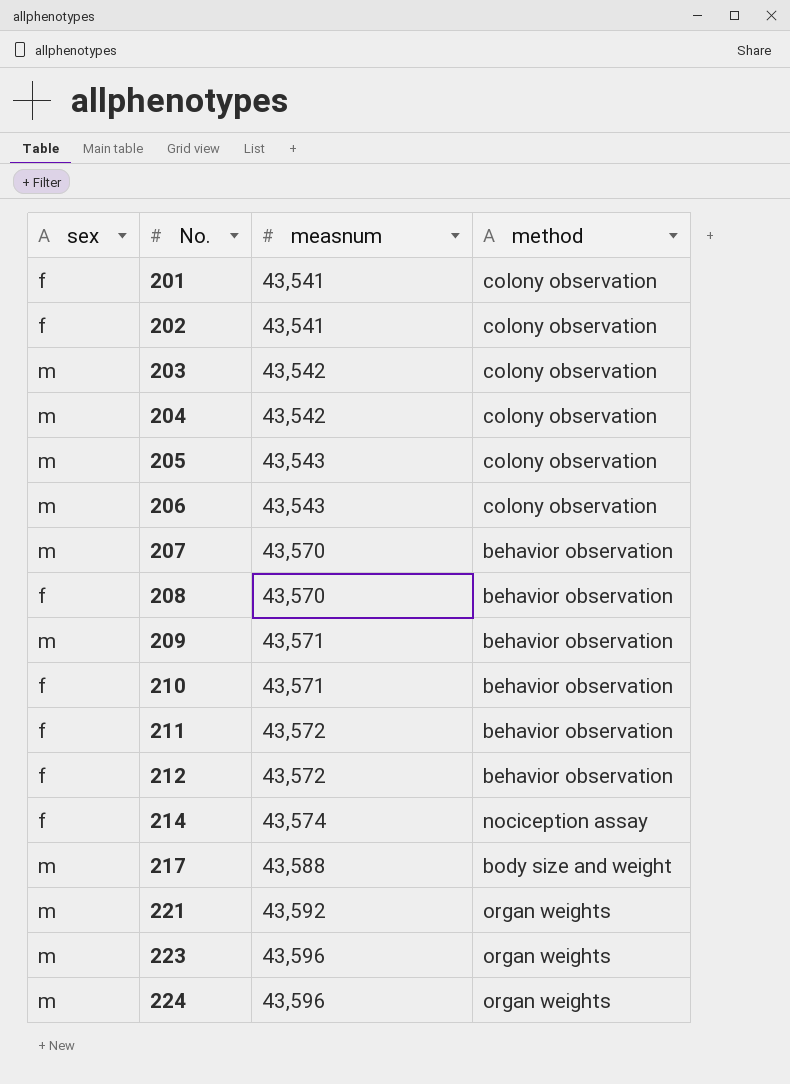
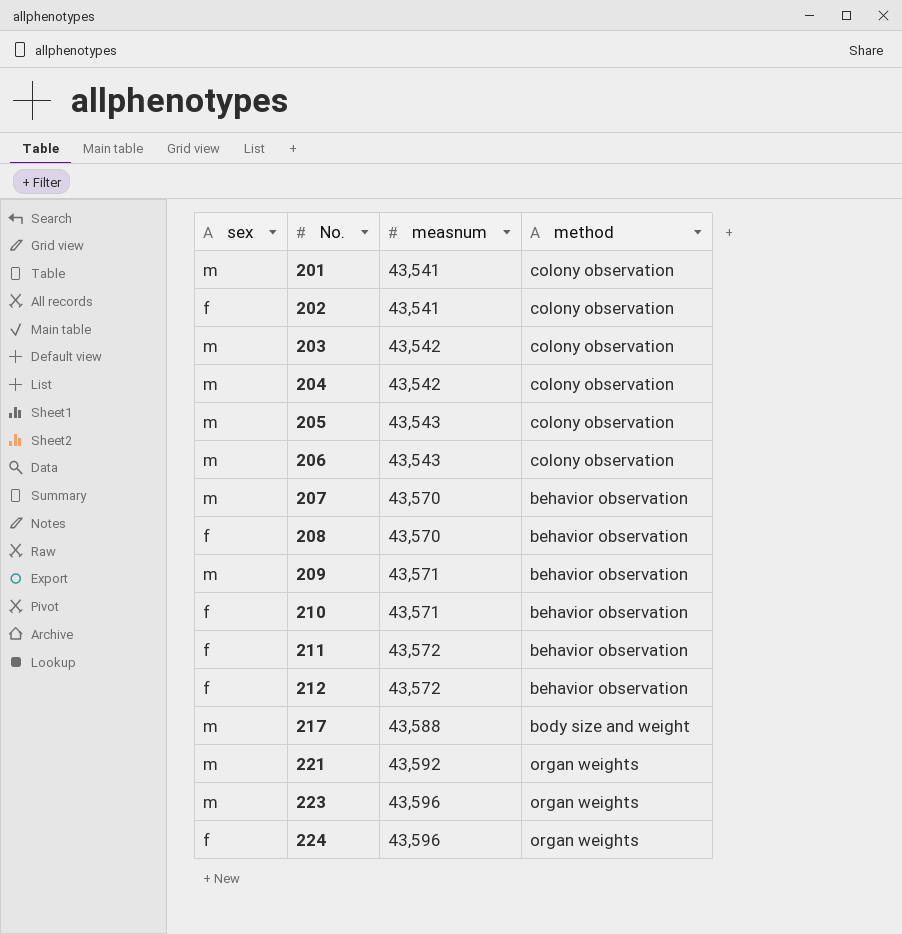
row 214: f | 43,574 | nociception assay -> none
201 | sex: f -> m
224 | sex: m -> f

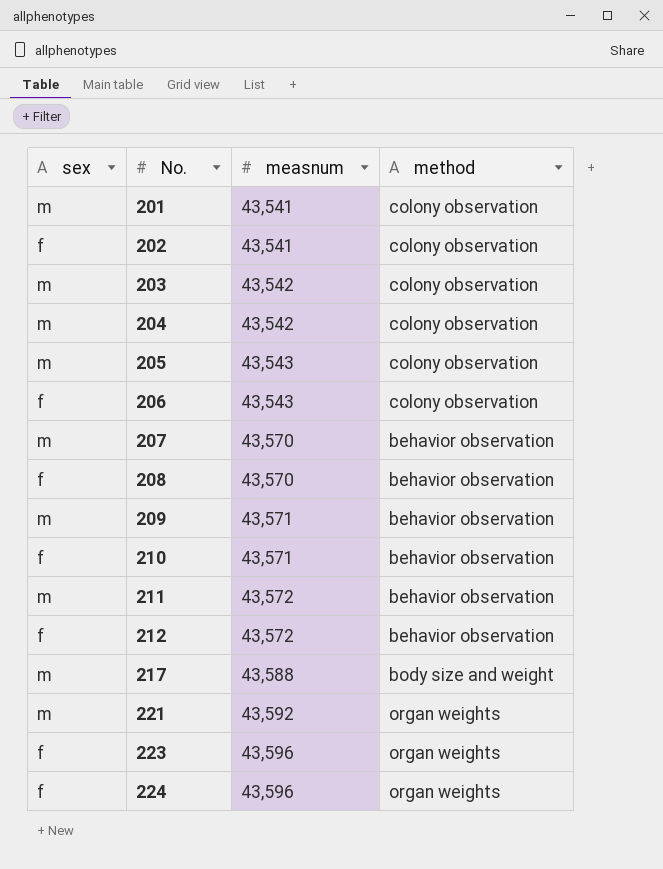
206 | sex: m -> f
211 | sex: f -> m
223 | sex: m -> f

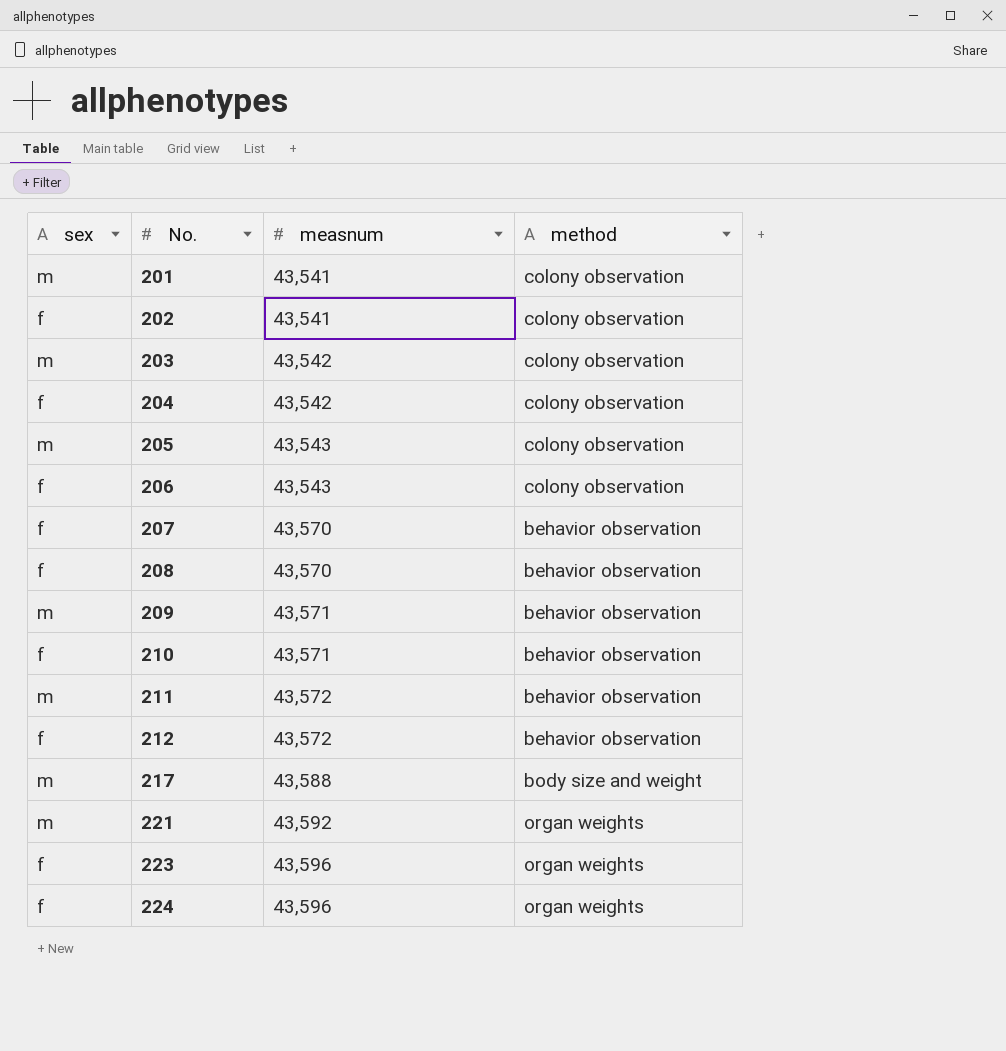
204 | sex: m -> f
207 | sex: m -> f

